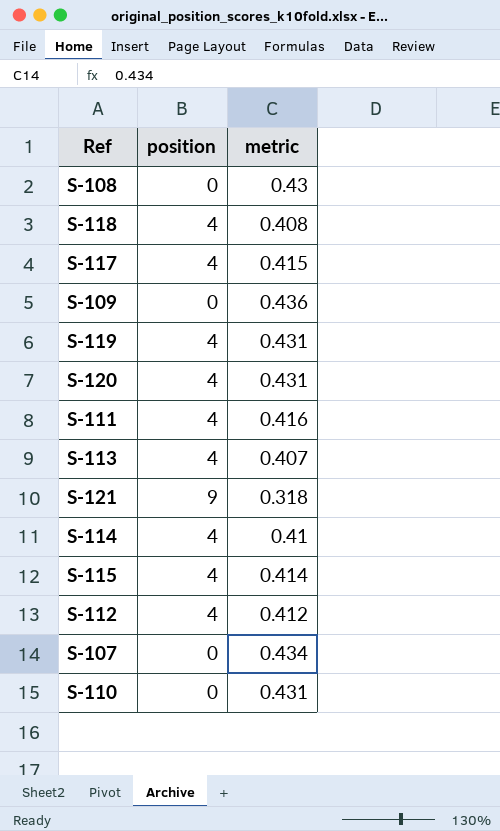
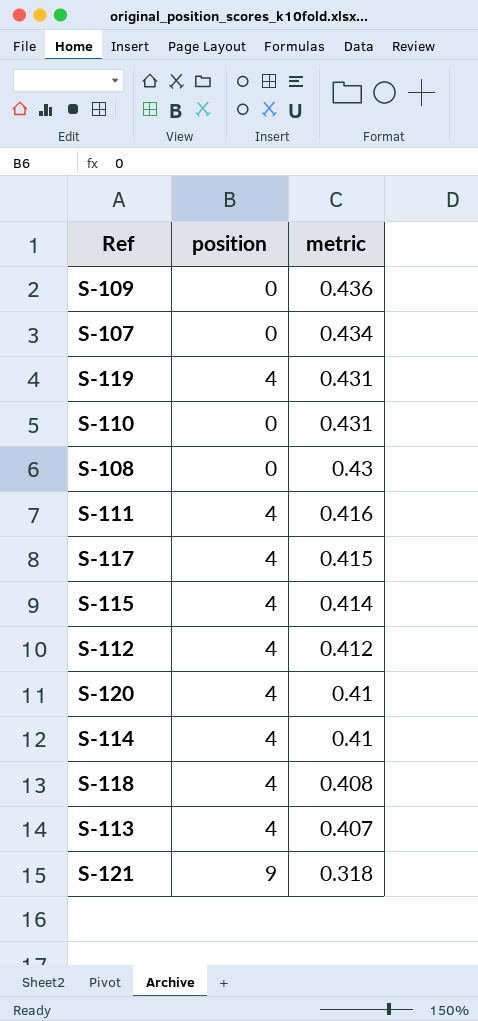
row order: none -> metric descending
S-120 | metric: 0.431 -> 0.41

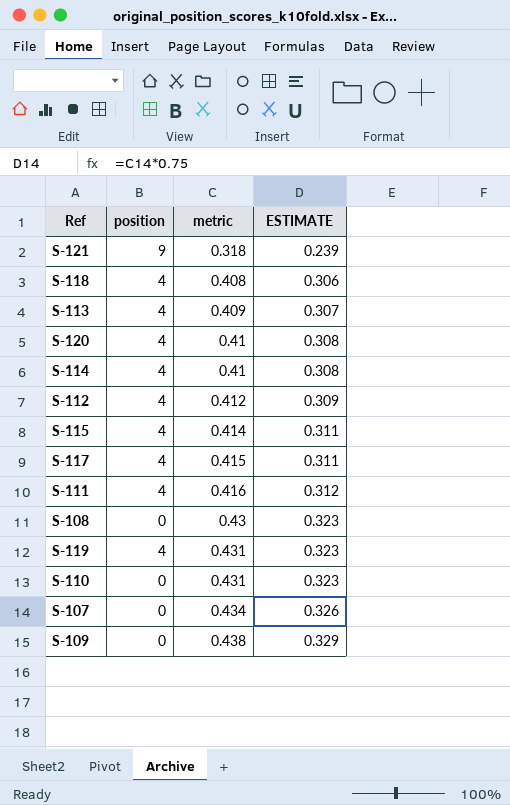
row order: metric descending -> metric ascending
column ESTIMATE | formula: none -> [metric] * 0.75
S-113 | metric: 0.407 -> 0.409
S-109 | metric: 0.436 -> 0.438

